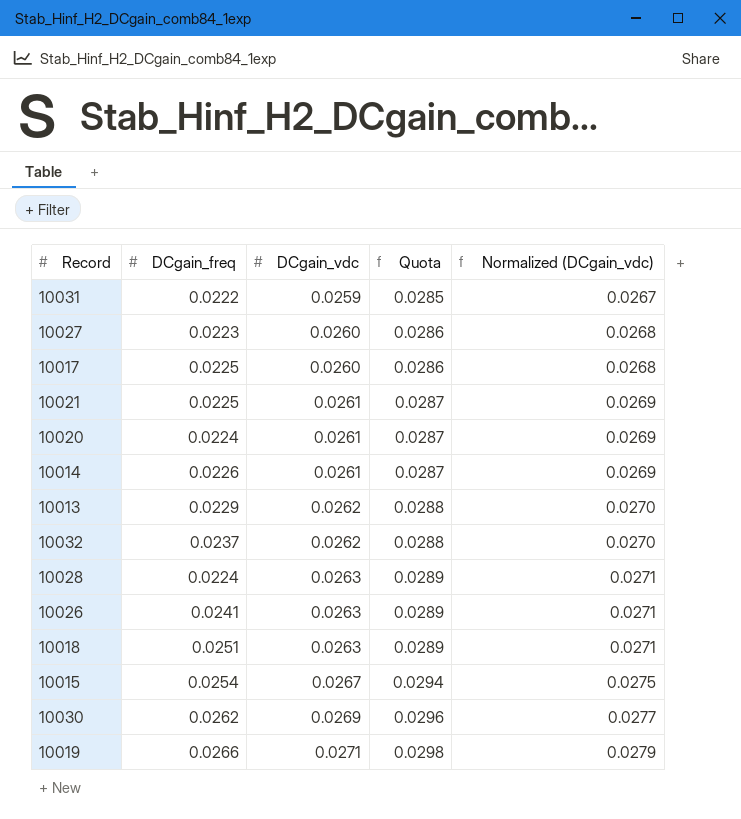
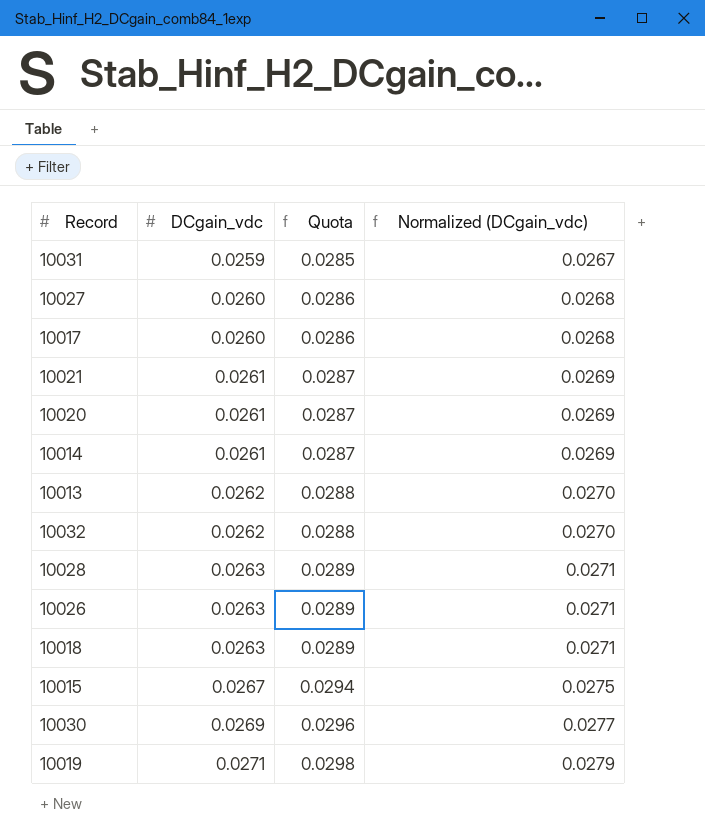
column DCgain_freq | position: 2 -> none

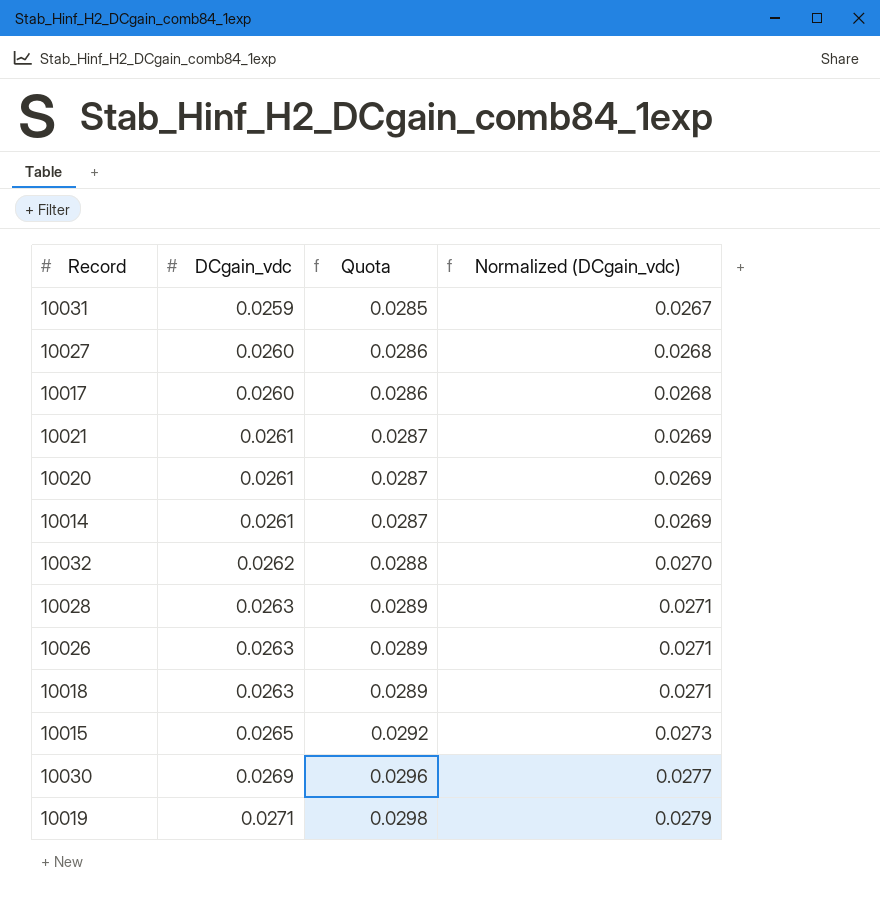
row 10013: 0.0262 | 0.0288 | 0.0270 -> none
10015 | DCgain_vdc: 0.0267 -> 0.0265
10015 | Quota: 0.0294 -> 0.0292
10015 | Normalized (DCgain_vdc): 0.0275 -> 0.0273

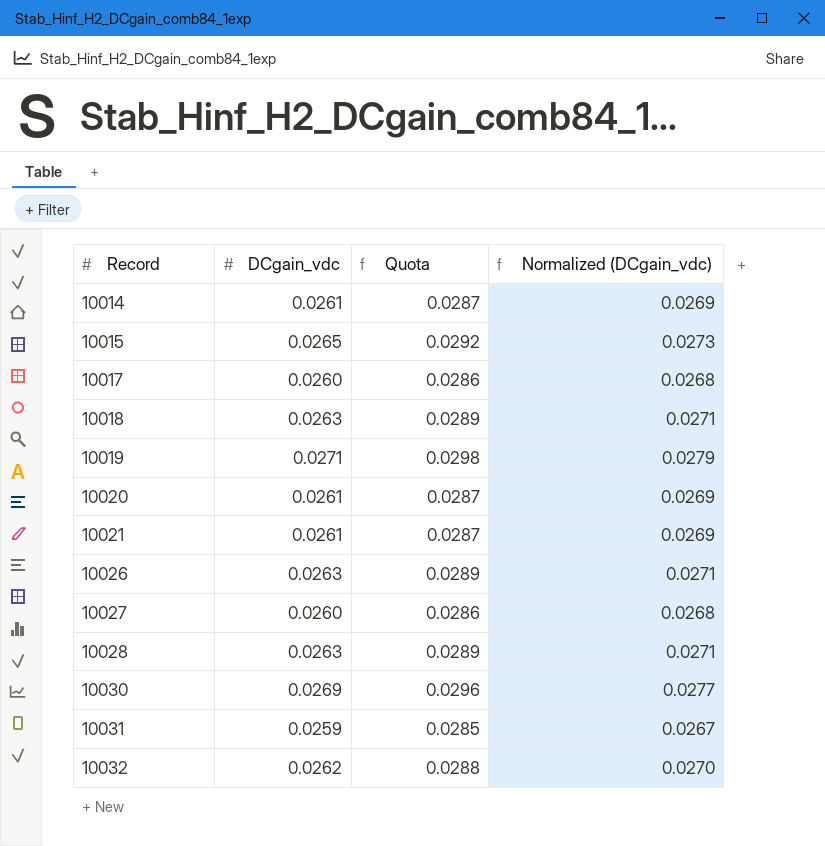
row order: DCgain_vdc ascending -> Record ascending

